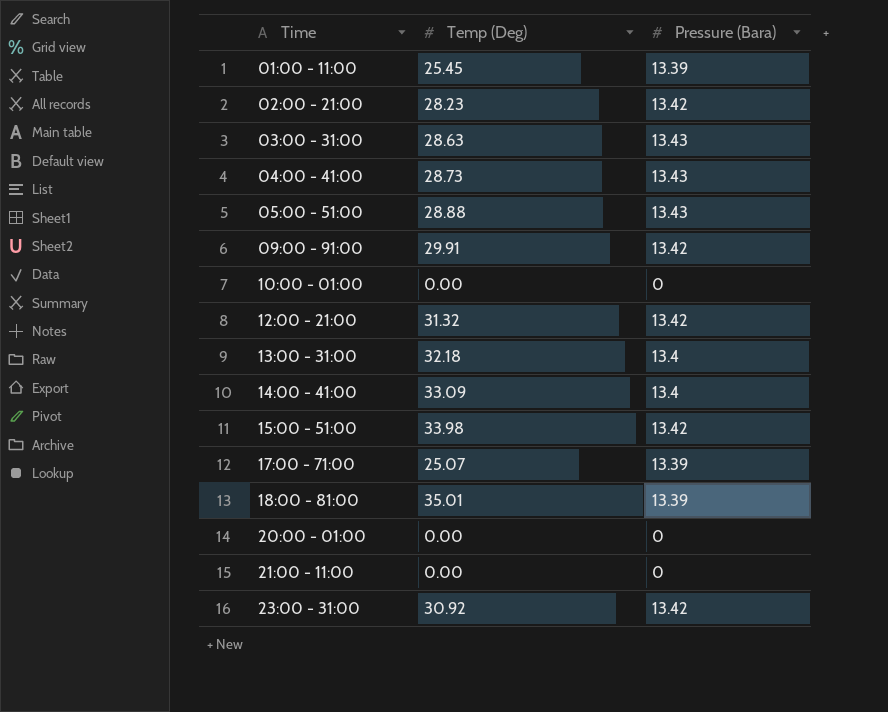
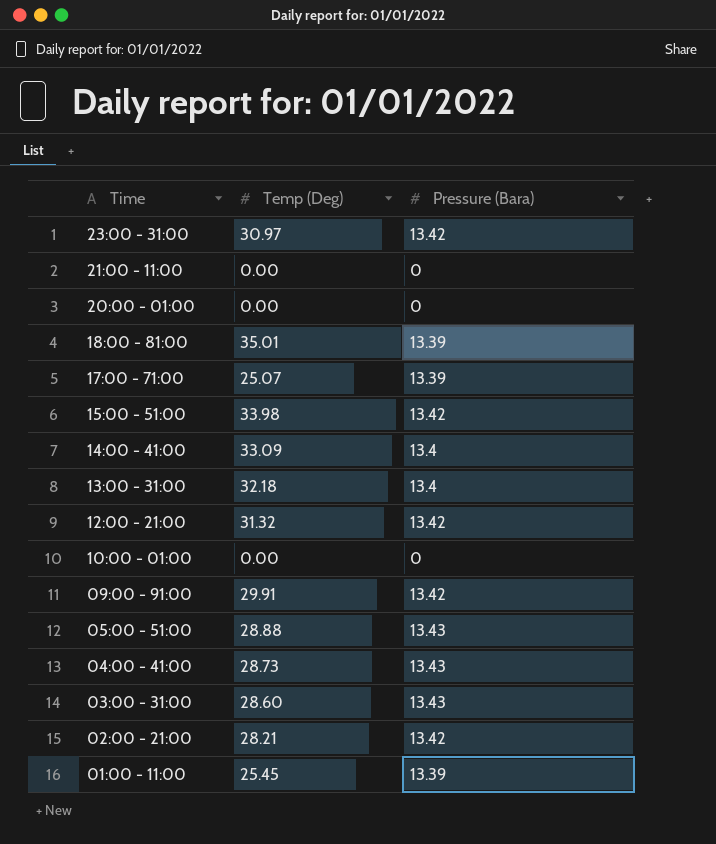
row order: Time ascending -> Time descending
23:00 - 31:00 | Temp (Deg): 30.92 -> 30.97
03:00 - 31:00 | Temp (Deg): 28.63 -> 28.60
02:00 - 21:00 | Temp (Deg): 28.23 -> 28.21

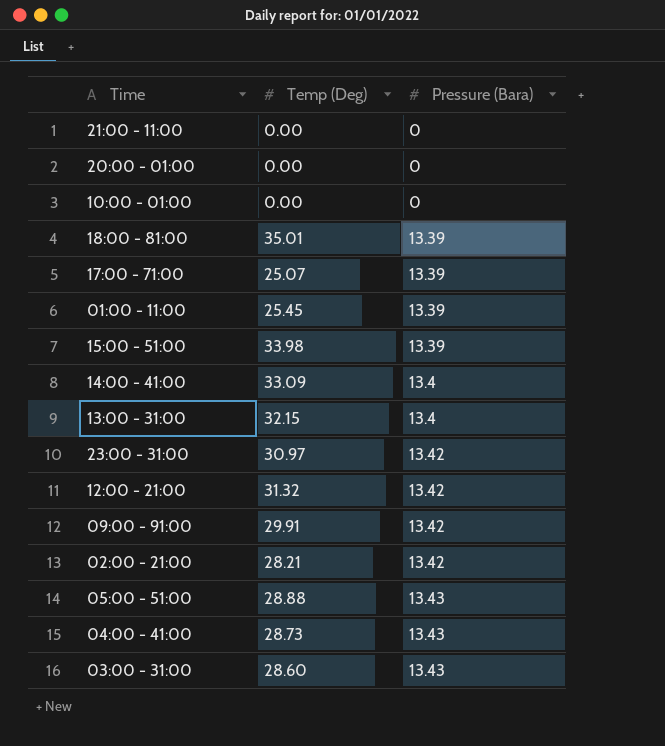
row order: Time descending -> Pressure (Bara) ascending
15:00 - 51:00 | Pressure (Bara): 13.42 -> 13.39
13:00 - 31:00 | Temp (Deg): 32.18 -> 32.15

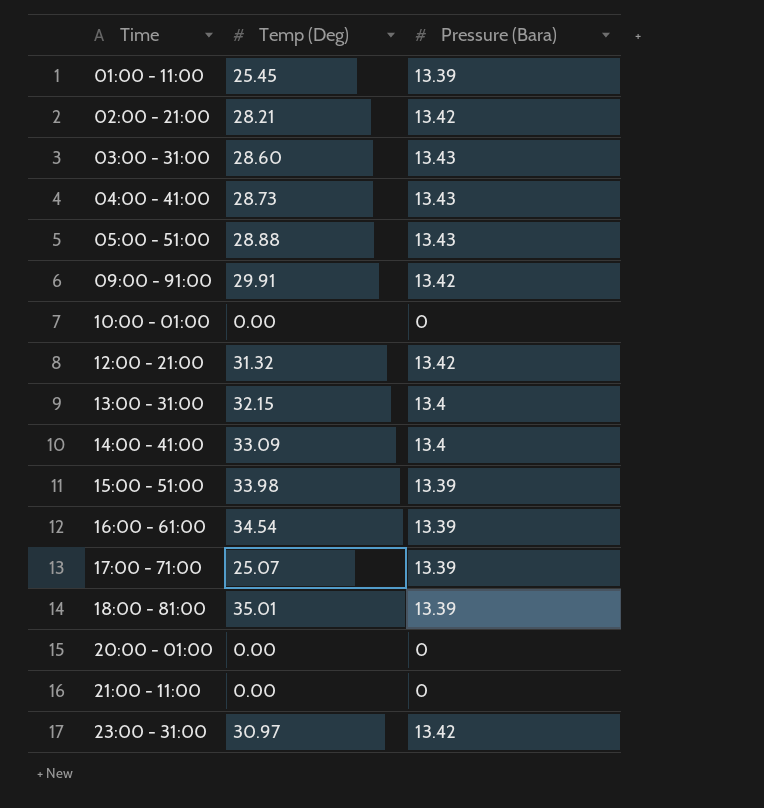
row order: Pressure (Bara) ascending -> Time ascending
row 16:00 - 61:00: none -> 34.54 | 13.39

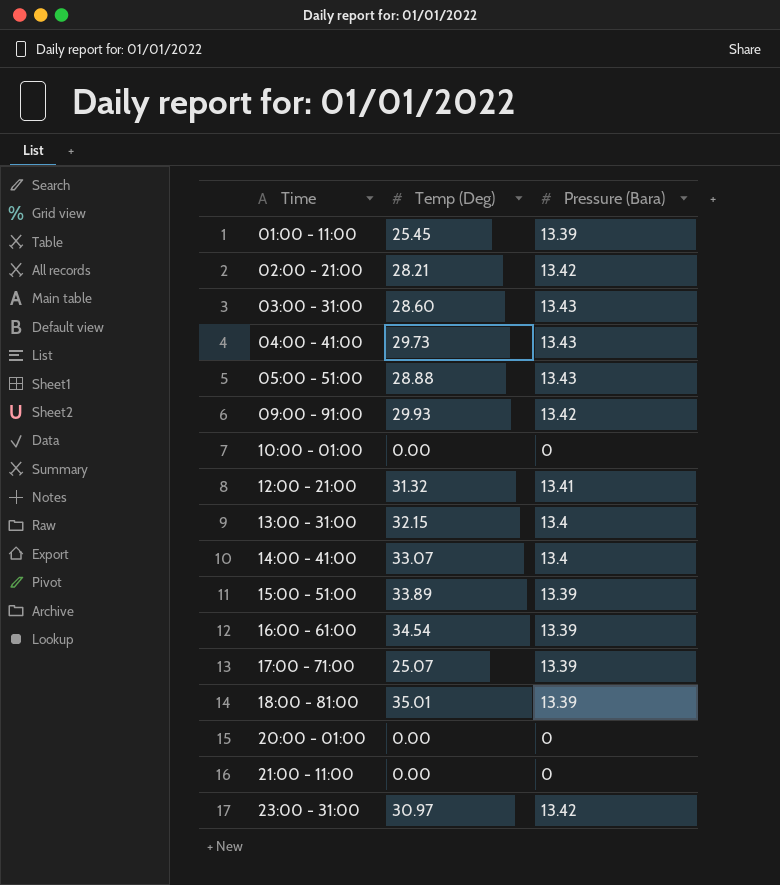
04:00 - 41:00 | Temp (Deg): 28.73 -> 29.73
09:00 - 91:00 | Temp (Deg): 29.91 -> 29.93
12:00 - 21:00 | Pressure (Bara): 13.42 -> 13.41
14:00 - 41:00 | Temp (Deg): 33.09 -> 33.07
15:00 - 51:00 | Temp (Deg): 33.98 -> 33.89

